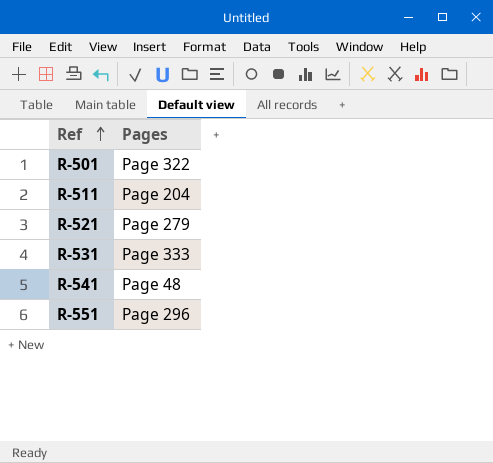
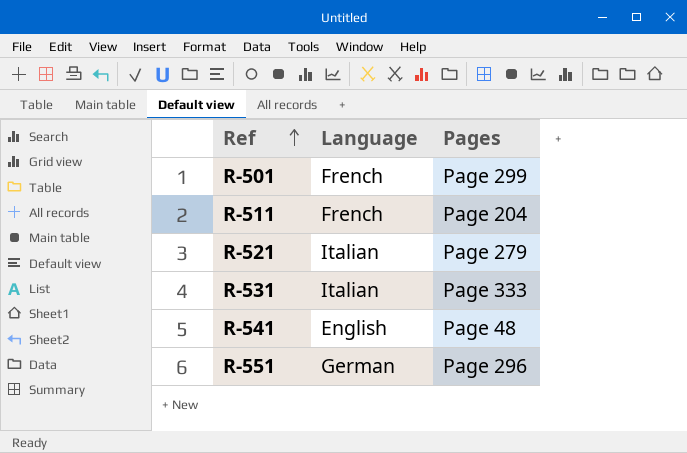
column Language | position: none -> 2
R-501 | Pages: Page 322 -> Page 299

